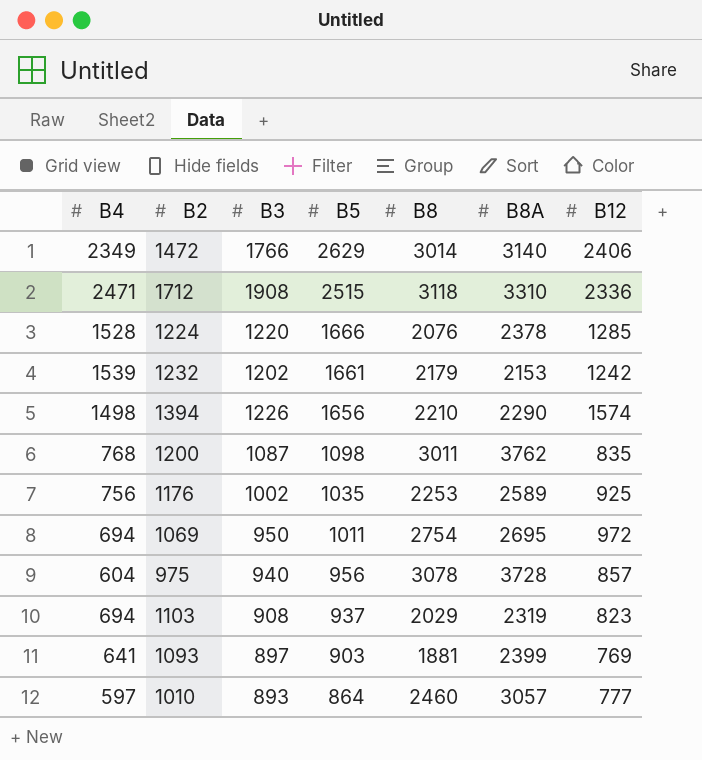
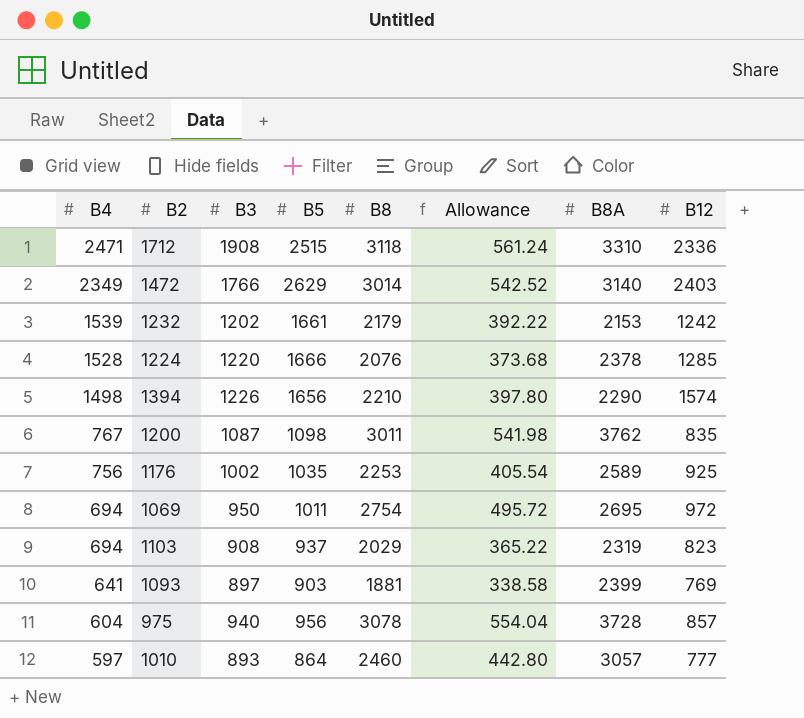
row order: B5 descending -> B4 descending
column Allowance | formula: none -> [B8] * 0.18
1472 | B12: 2406 -> 2403
1200 | B4: 768 -> 767

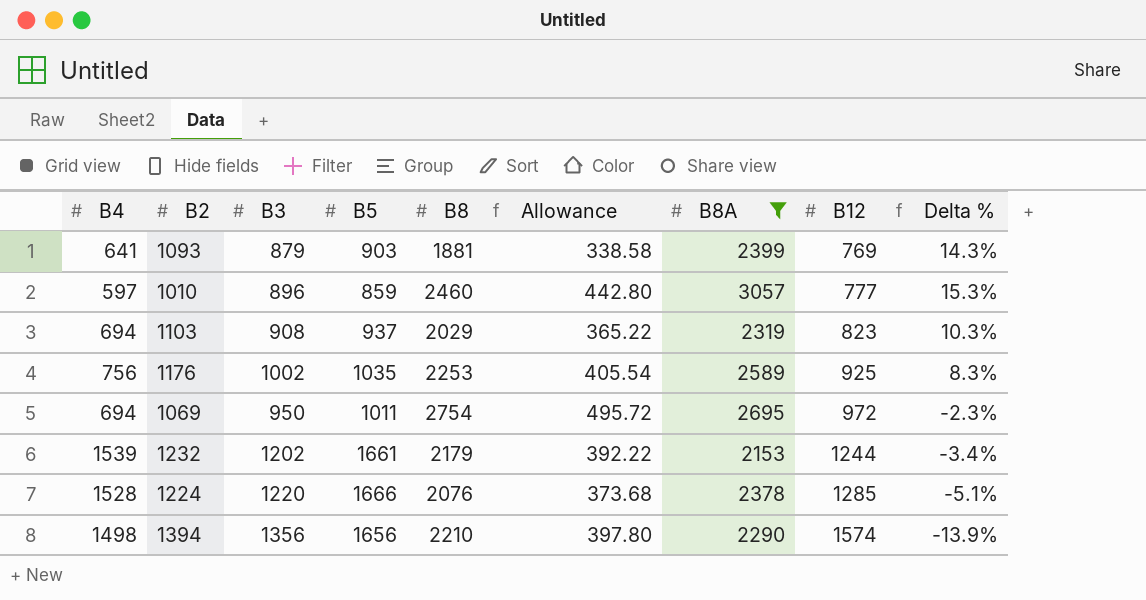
filter: none -> B8A <= 3057
row order: B4 descending -> B12 ascending
column Delta % | formula: none -> ([B3] - [B12]) / [B12]
1093 | B3: 897 -> 879
1010 | B3: 893 -> 896
1010 | B5: 864 -> 859
1232 | B12: 1242 -> 1244
1394 | B3: 1226 -> 1356

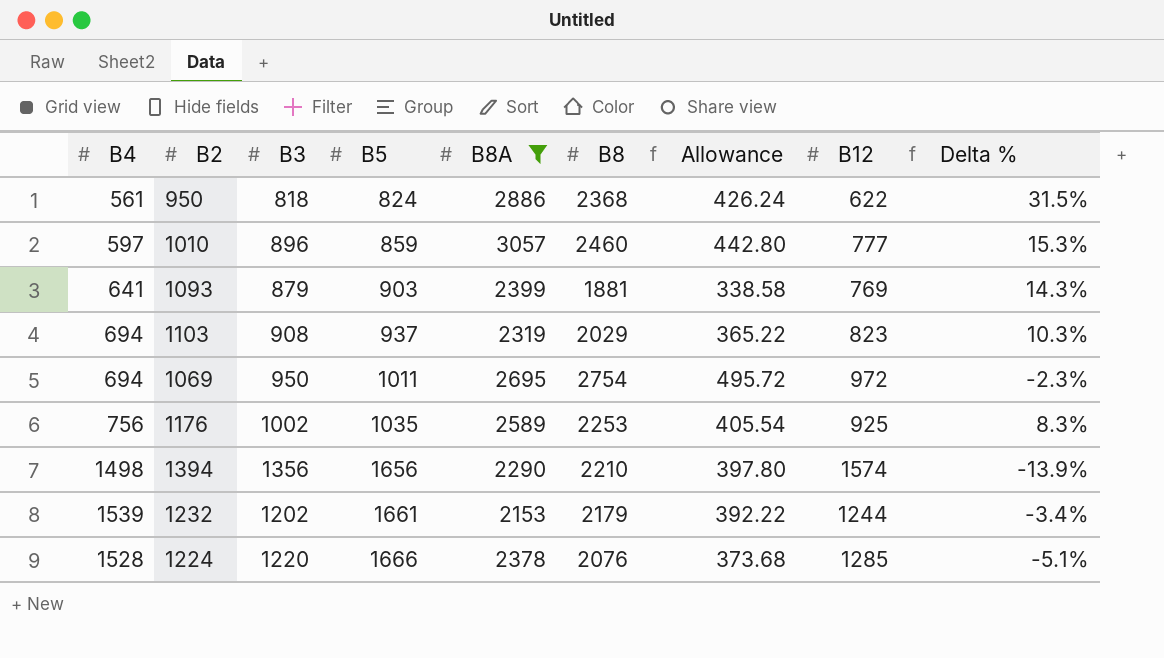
row order: B12 ascending -> B5 ascending
column B8A | position: 7 -> 5
row 950: none -> 561 | 818 | 824 | 2886 | 2368 | 426.24 | 622 | 31.5%

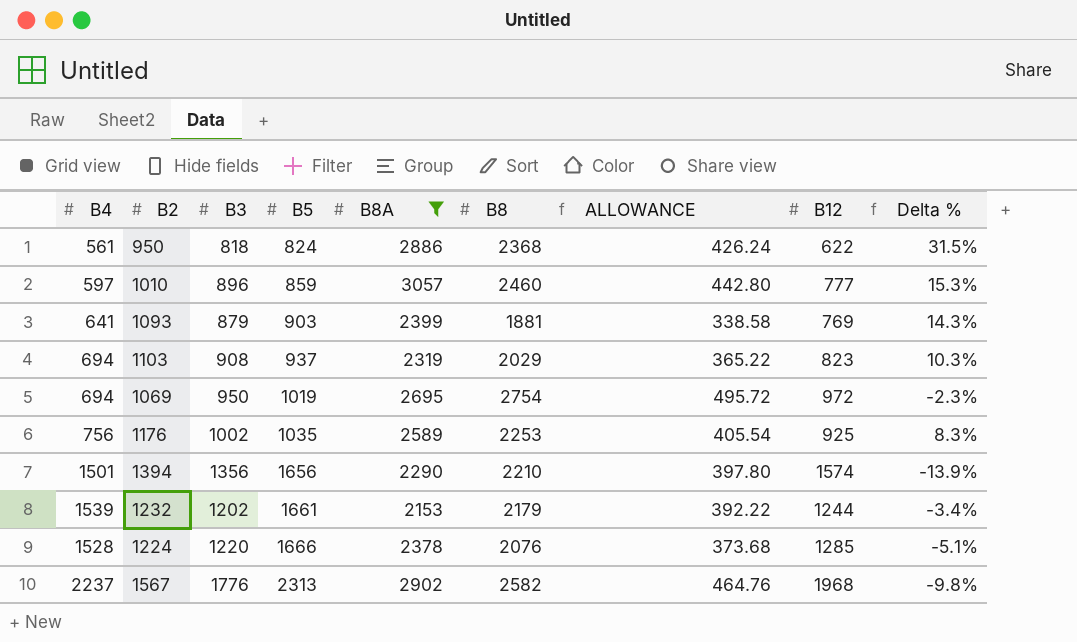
column name: Allowance -> ALLOWANCE
1069 | B5: 1011 -> 1019
1394 | B4: 1498 -> 1501
row 1567: none -> 2237 | 1776 | 2313 | 2902 | 2582 | 464.76 | 1968 | -9.8%

